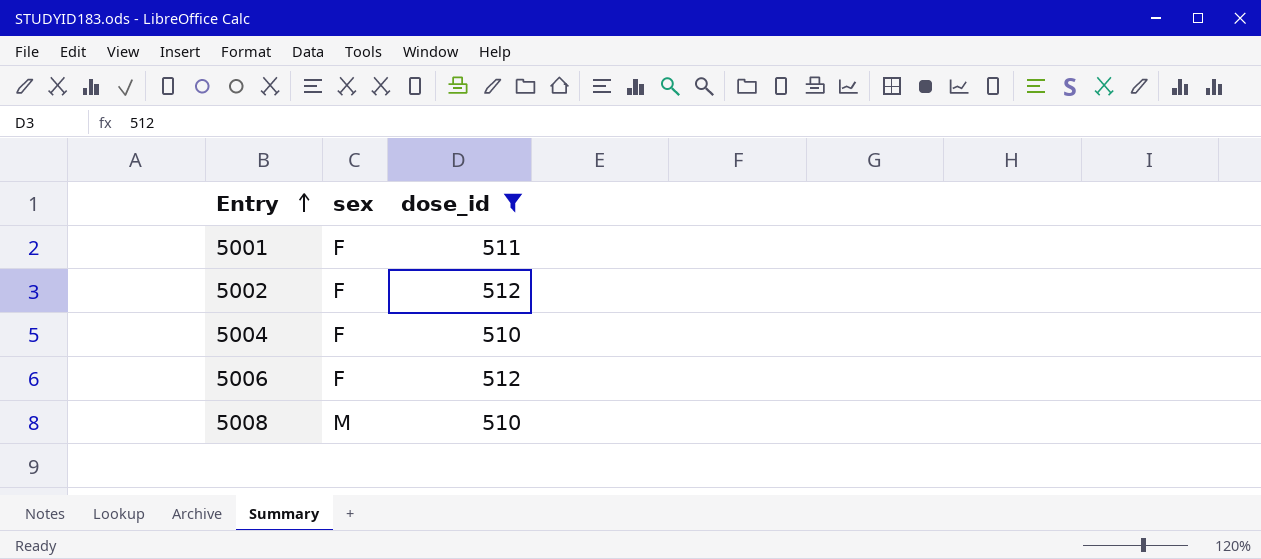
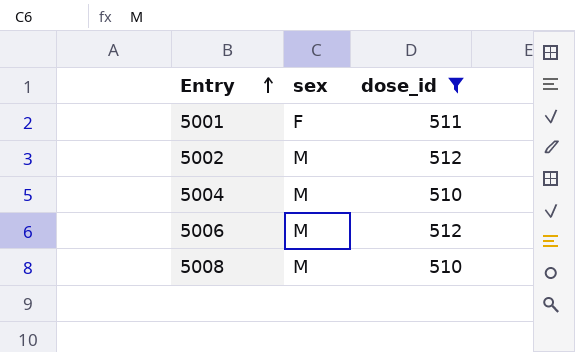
5002 | sex: F -> M
5004 | sex: F -> M
5006 | sex: F -> M

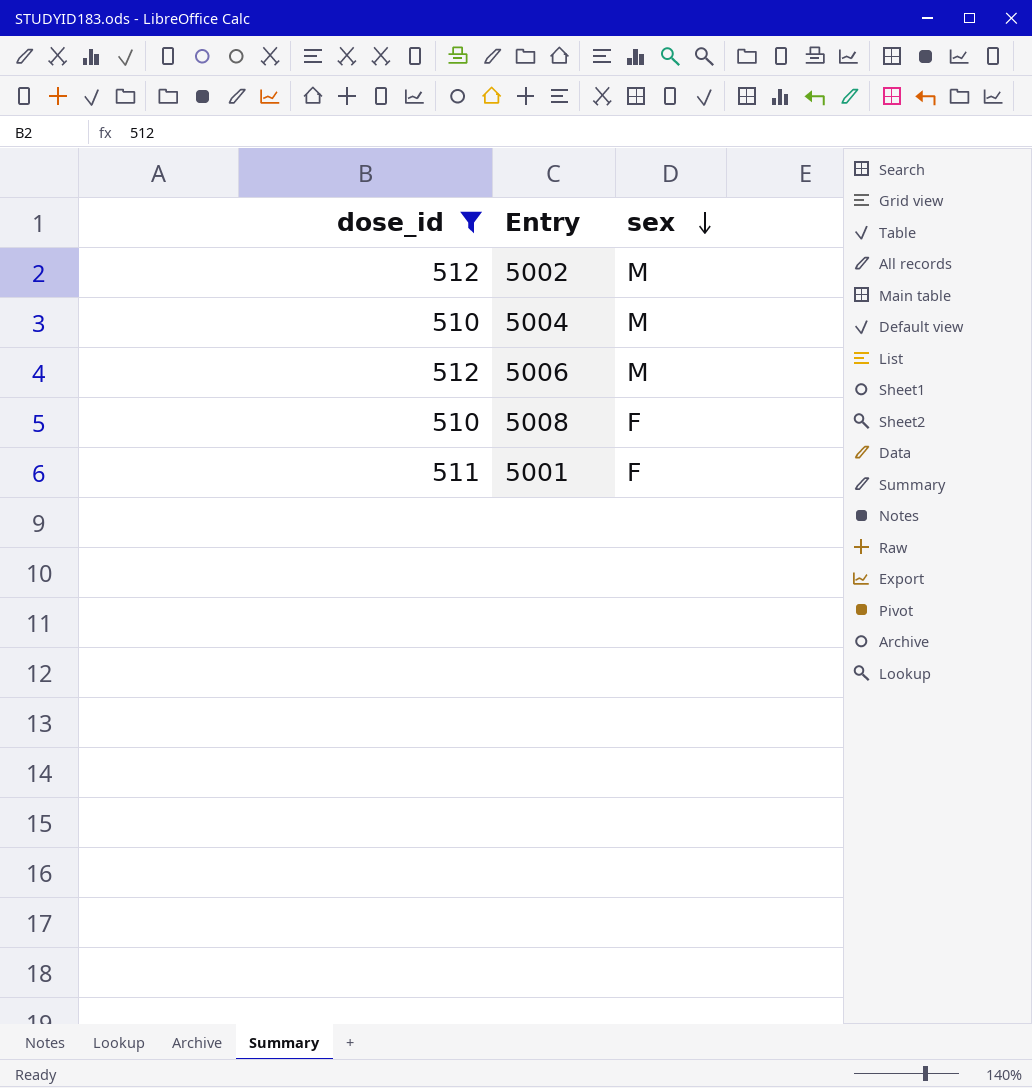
row order: Entry ascending -> sex descending
column dose_id | position: 3 -> 1
5008 | sex: M -> F

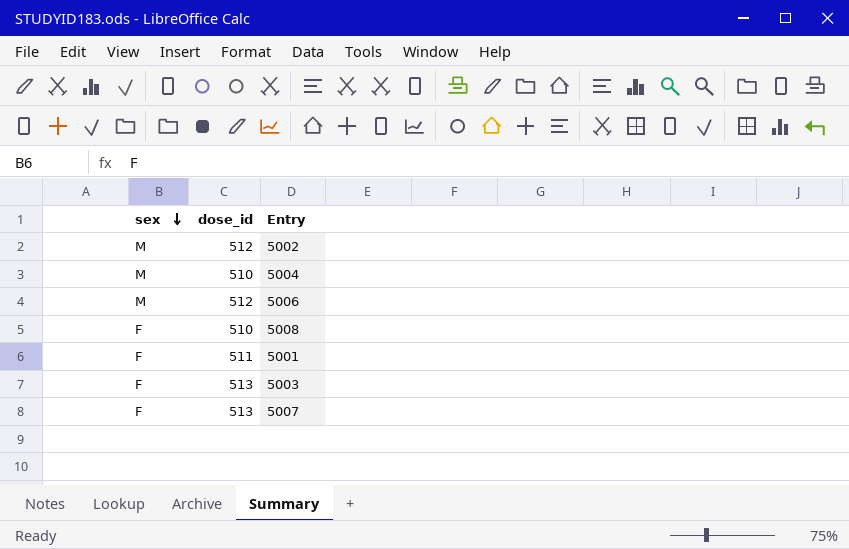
filter: dose_id != 513 -> none
column sex | position: 3 -> 1

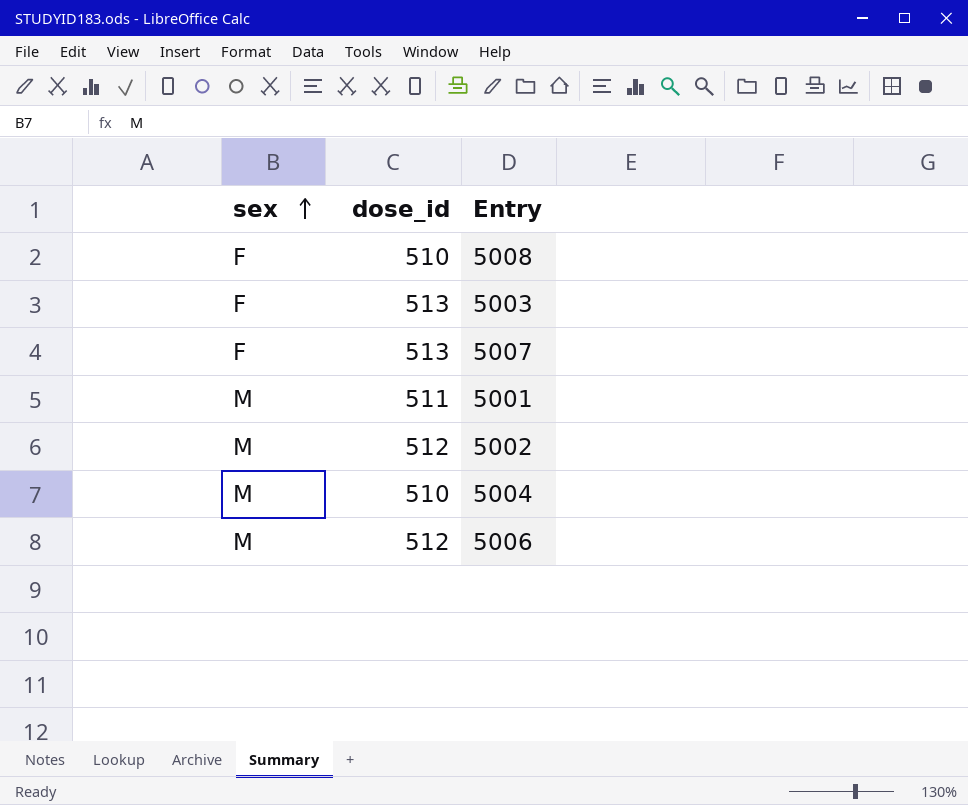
row order: sex descending -> sex ascending
5001 | sex: F -> M

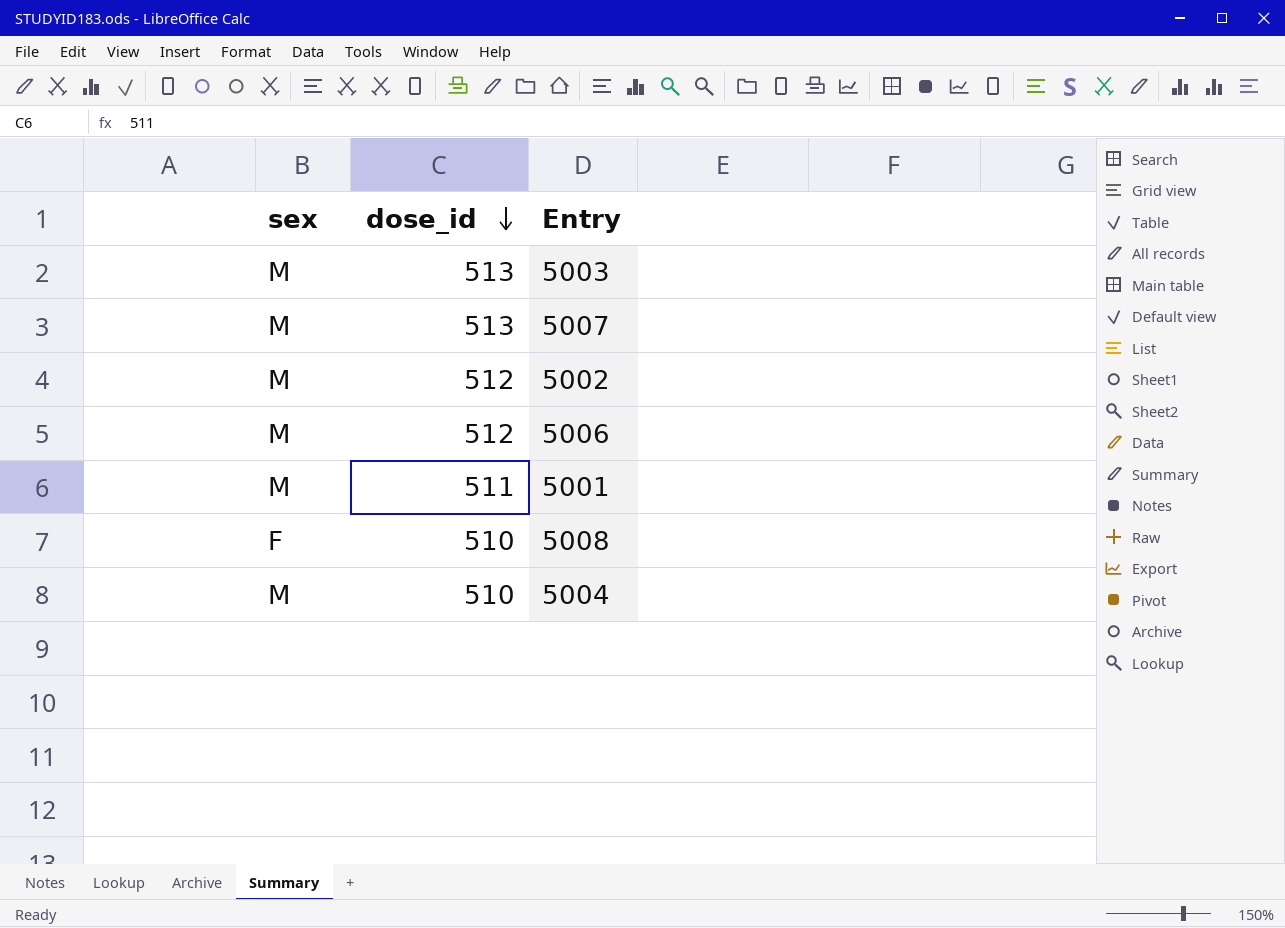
row order: sex ascending -> dose_id descending
5003 | sex: F -> M
5007 | sex: F -> M

